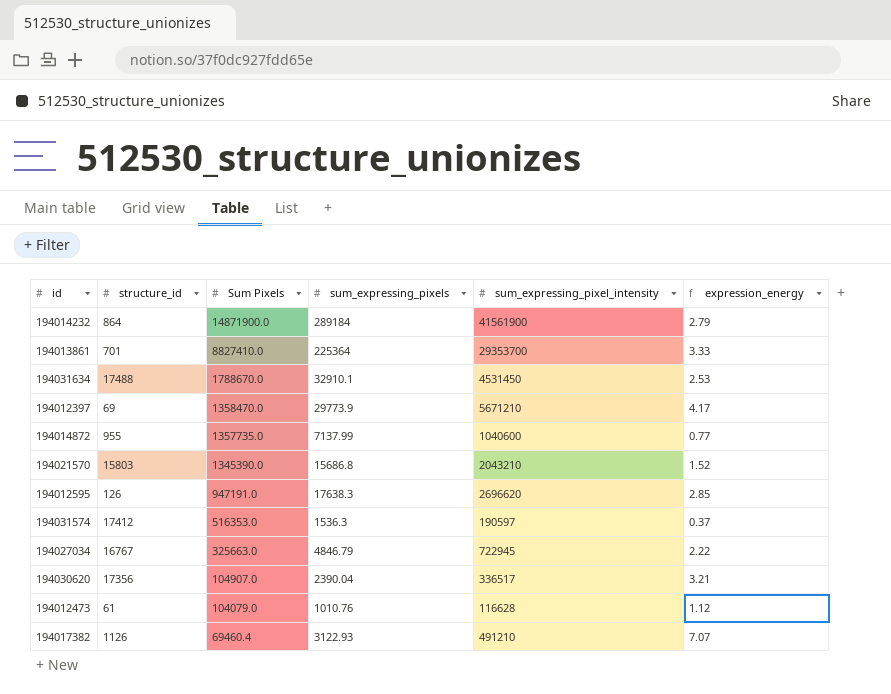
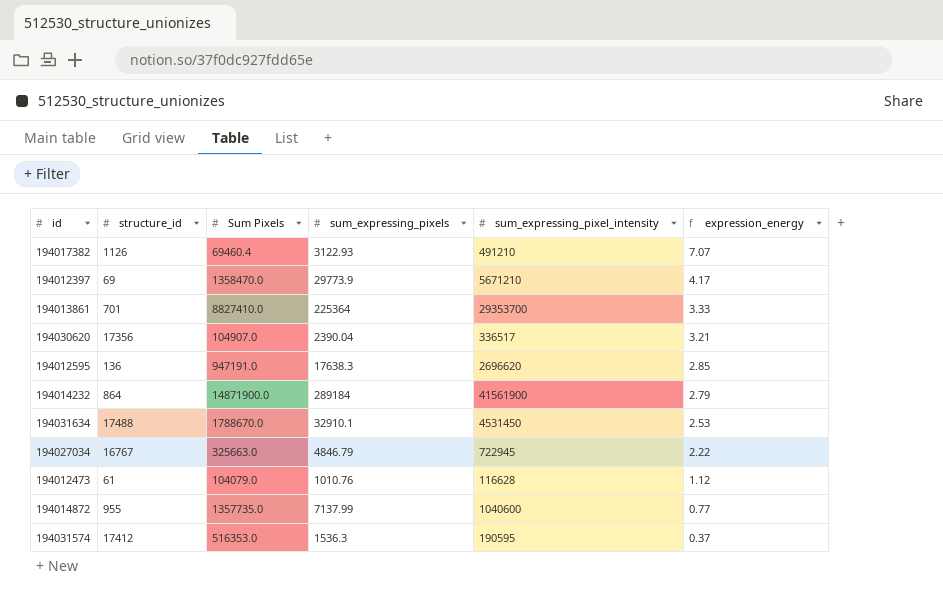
row order: Sum Pixels descending -> expression_energy descending
row 194021570: 15803 | 1345390.0 | 15686.8 | 2043210 | 1.52 -> none
194012595 | structure_id: 126 -> 136
194031574 | sum_expressing_pixel_intensity: 190597 -> 190595

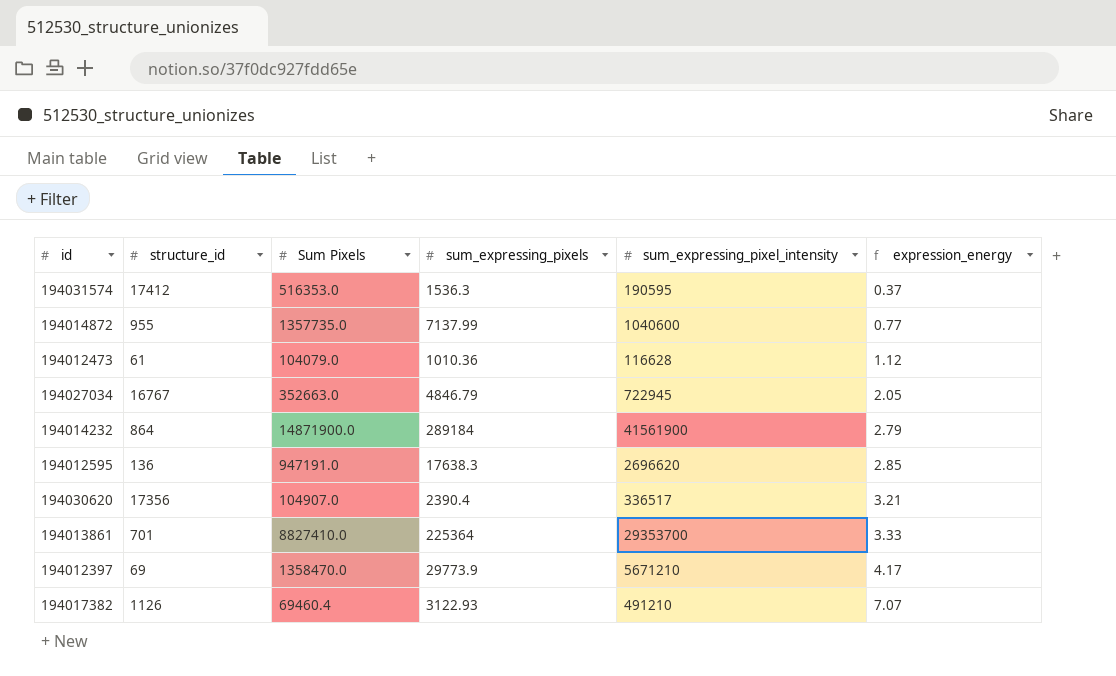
row order: expression_energy descending -> expression_energy ascending
row 194031634: 17488 | 1788670.0 | 32910.1 | 4531450 | 2.53 -> none
194012473 | sum_expressing_pixels: 1010.76 -> 1010.36
194027034 | Sum Pixels: 325663.0 -> 352663.0
194027034 | expression_energy: 2.22 -> 2.05
194030620 | sum_expressing_pixels: 2390.04 -> 2390.4

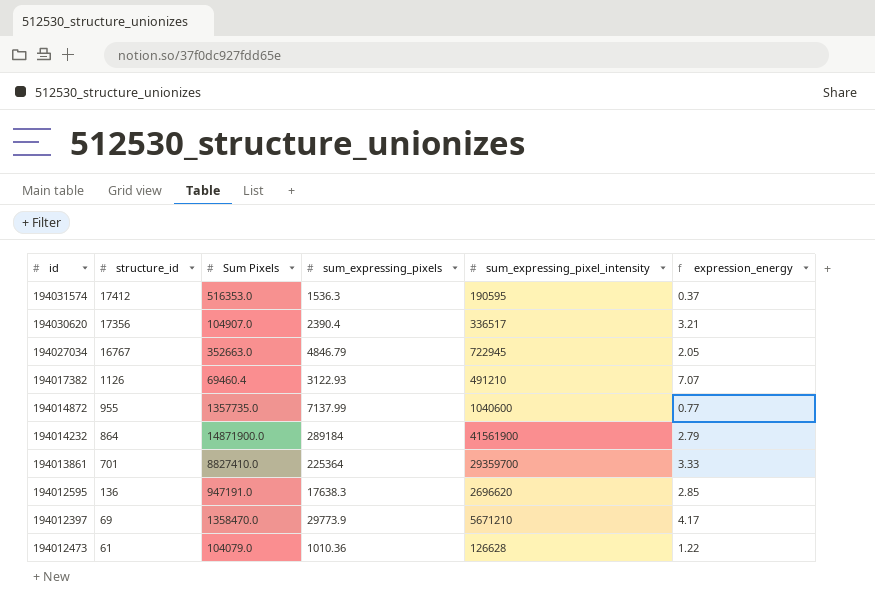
row order: expression_energy ascending -> structure_id descending
194013861 | sum_expressing_pixel_intensity: 29353700 -> 29359700
194012473 | sum_expressing_pixel_intensity: 116628 -> 126628
194012473 | expression_energy: 1.12 -> 1.22

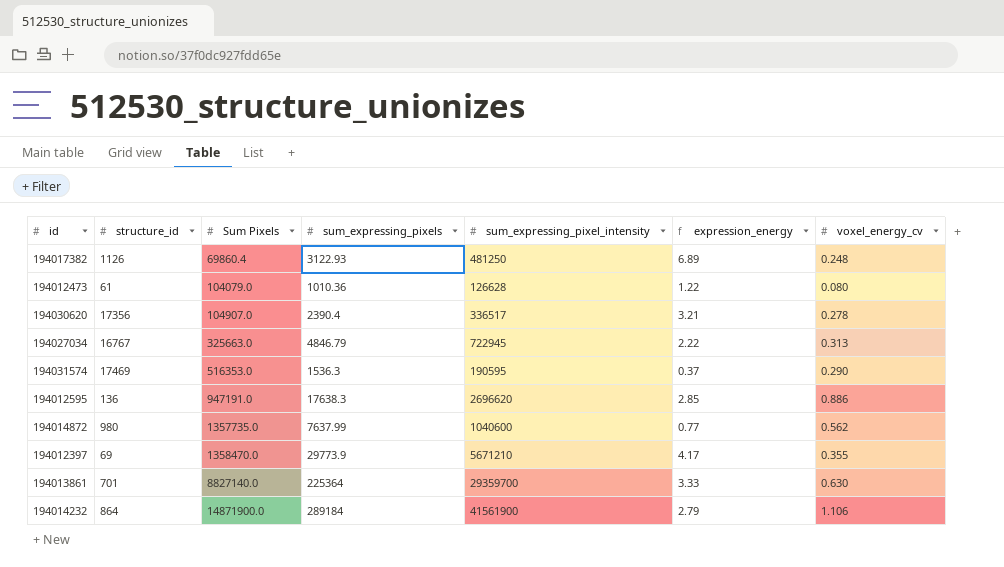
row order: structure_id descending -> Sum Pixels ascending
column voxel_energy_cv | position: none -> 7
194017382 | Sum Pixels: 69460.4 -> 69860.4
194017382 | sum_expressing_pixel_intensity: 491210 -> 481250
194017382 | expression_energy: 7.07 -> 6.89
194027034 | Sum Pixels: 352663.0 -> 325663.0
194027034 | expression_energy: 2.05 -> 2.22
194031574 | structure_id: 17412 -> 17469
194014872 | structure_id: 955 -> 980
194014872 | sum_expressing_pixels: 7137.99 -> 7637.99
194013861 | Sum Pixels: 8827410.0 -> 8827140.0

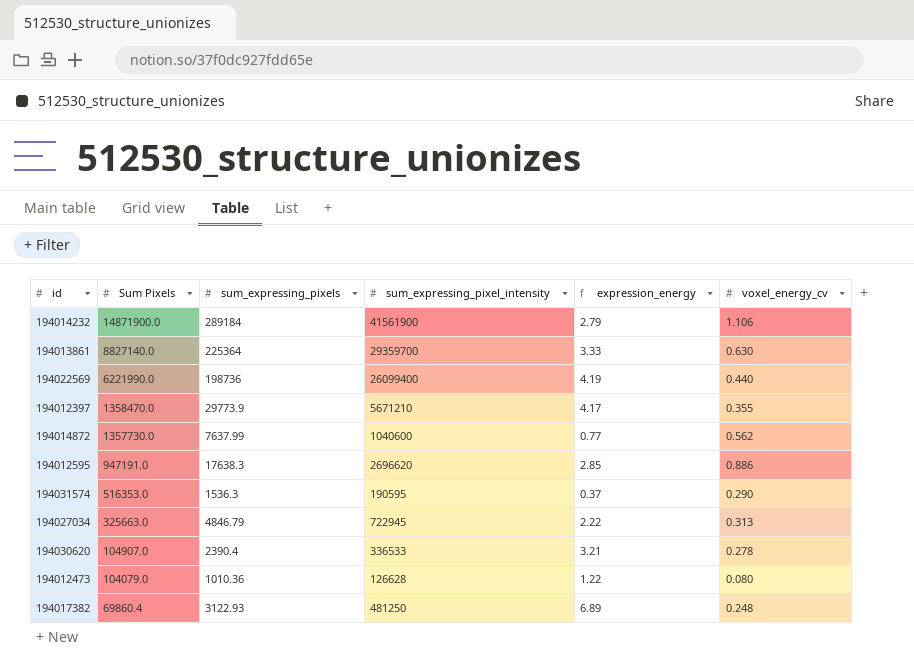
row order: Sum Pixels ascending -> Sum Pixels descending
column structure_id | position: 2 -> none
row 194022569: none -> 6221990.0 | 198736 | 26099400 | 4.19 | 0.440
194014872 | Sum Pixels: 1357735.0 -> 1357730.0
194030620 | sum_expressing_pixel_intensity: 336517 -> 336533

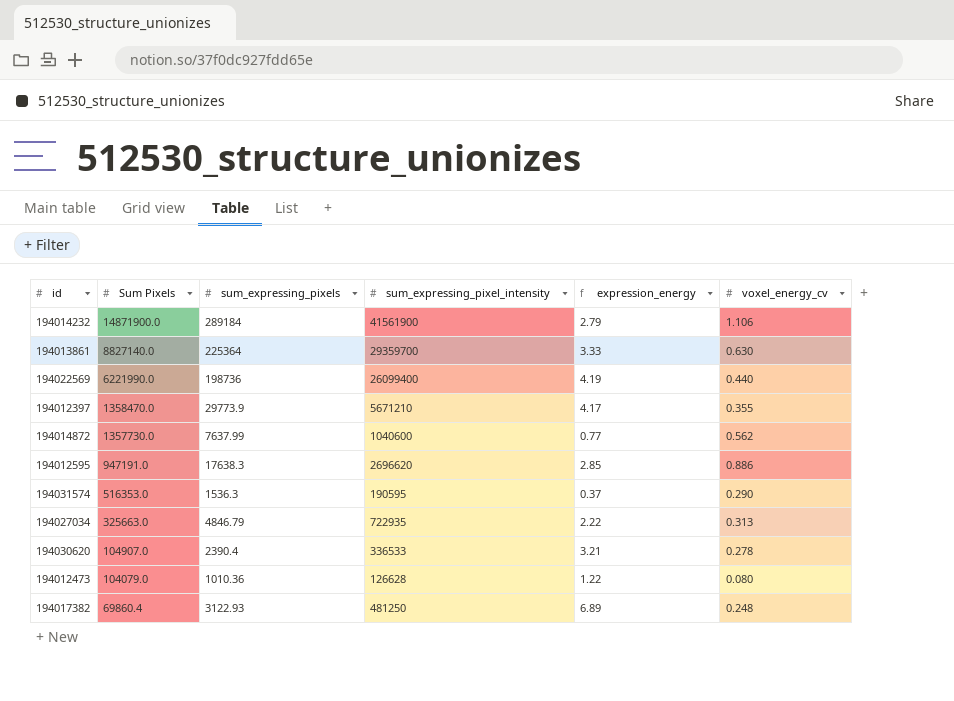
194027034 | sum_expressing_pixel_intensity: 722945 -> 722935

